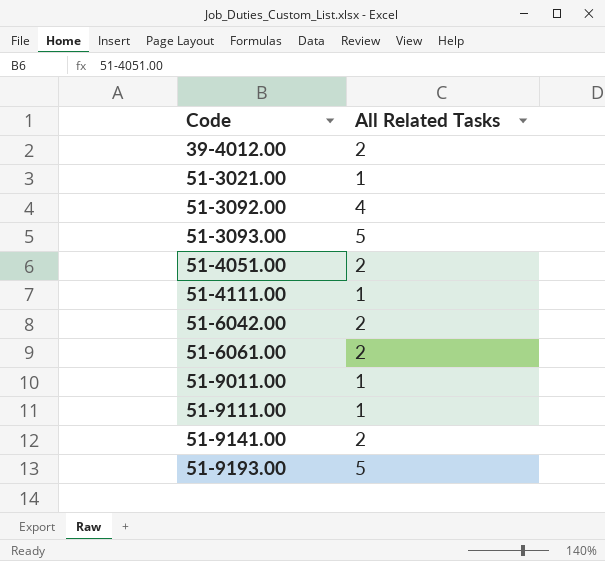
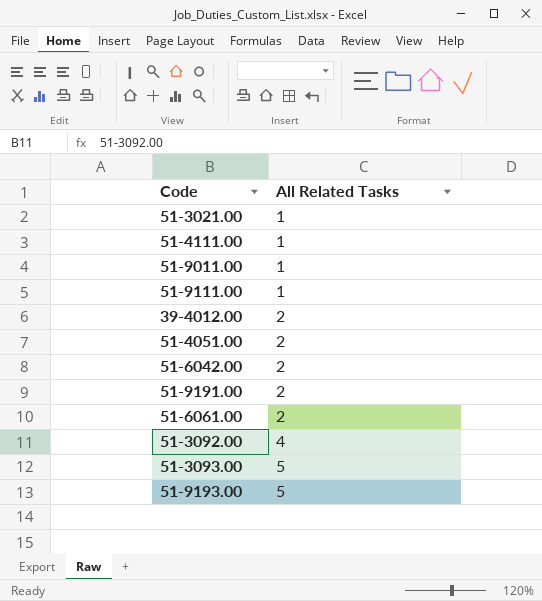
row order: Code ascending -> All Related Tasks ascending
row 51-9141.00: 2 -> none
row 51-9191.00: none -> 2

